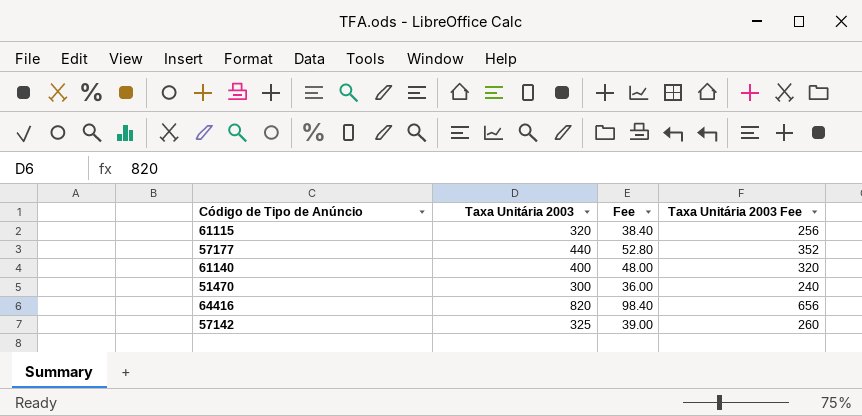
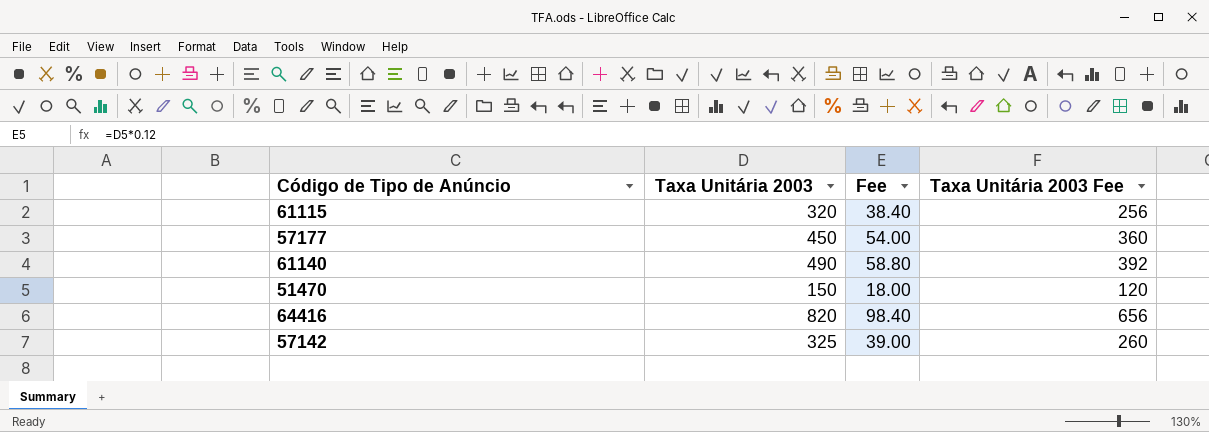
57177 | Taxa Unitária 2003: 440 -> 450
57177 | Fee: 52.80 -> 54.00
57177 | Taxa Unitária 2003 Fee: 352 -> 360
61140 | Taxa Unitária 2003: 400 -> 490
61140 | Fee: 48.00 -> 58.80
61140 | Taxa Unitária 2003 Fee: 320 -> 392
51470 | Taxa Unitária 2003: 300 -> 150
51470 | Fee: 36.00 -> 18.00
51470 | Taxa Unitária 2003 Fee: 240 -> 120

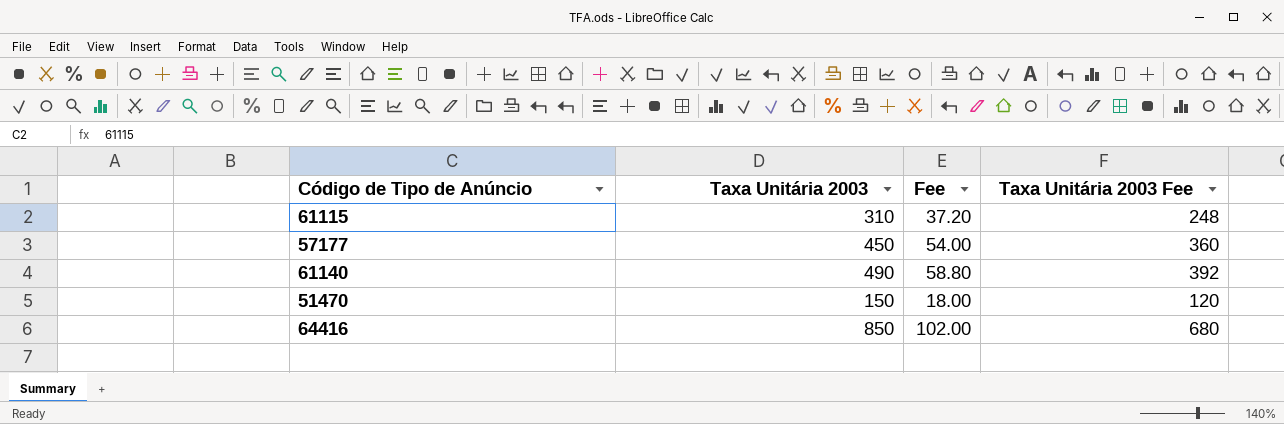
row 57142: 325 | 39.00 | 260 -> none
61115 | Taxa Unitária 2003: 320 -> 310
61115 | Fee: 38.40 -> 37.20
61115 | Taxa Unitária 2003 Fee: 256 -> 248
64416 | Taxa Unitária 2003: 820 -> 850
64416 | Fee: 98.40 -> 102.00
64416 | Taxa Unitária 2003 Fee: 656 -> 680

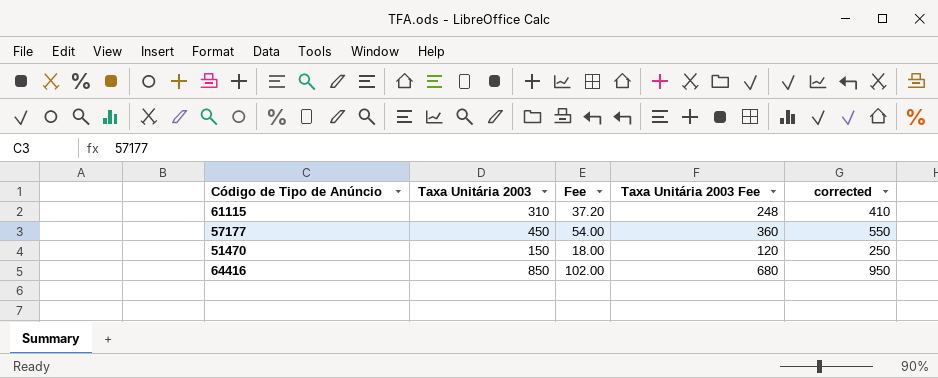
column corrected | formula: none -> [Taxa Unitária 2003] + 100
row 61140: 490 | 58.80 | 392 -> none

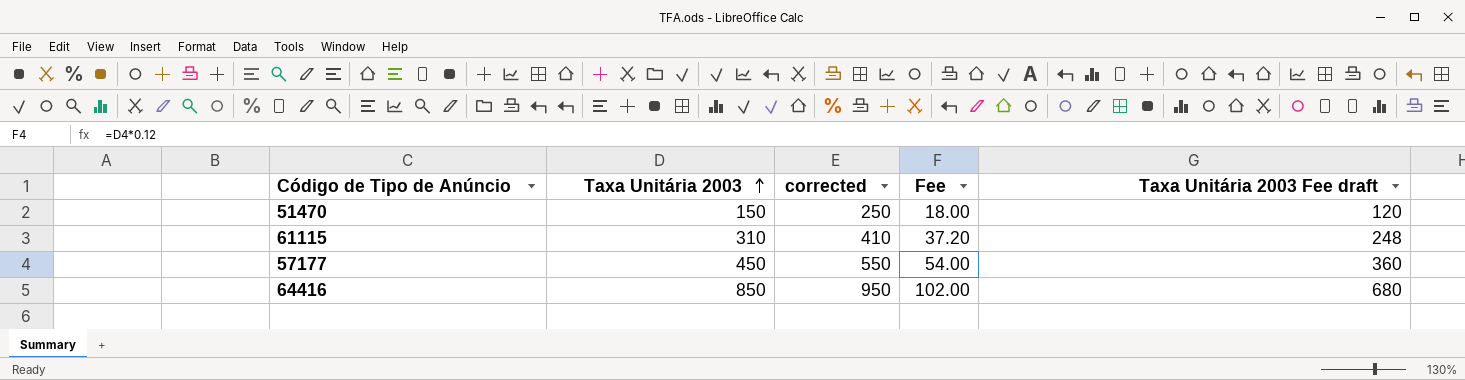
row order: none -> Taxa Unitária 2003 ascending
column corrected | position: 5 -> 3
column name: Taxa Unitária 2003 Fee -> Taxa Unitária 2003 Fee draft

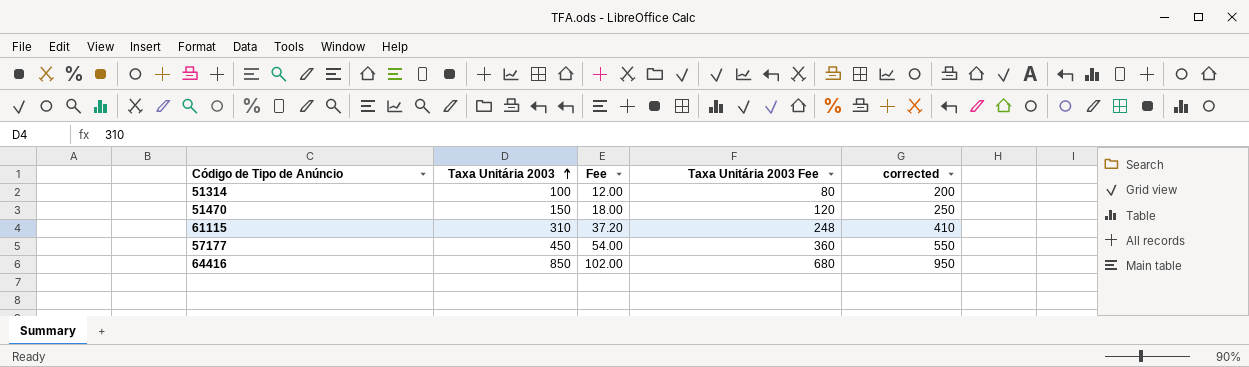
column name: Taxa Unitária 2003 Fee draft -> Taxa Unitária 2003 Fee
column corrected | position: 3 -> 5
row 51314: none -> 100 | 12.00 | 80 | 200

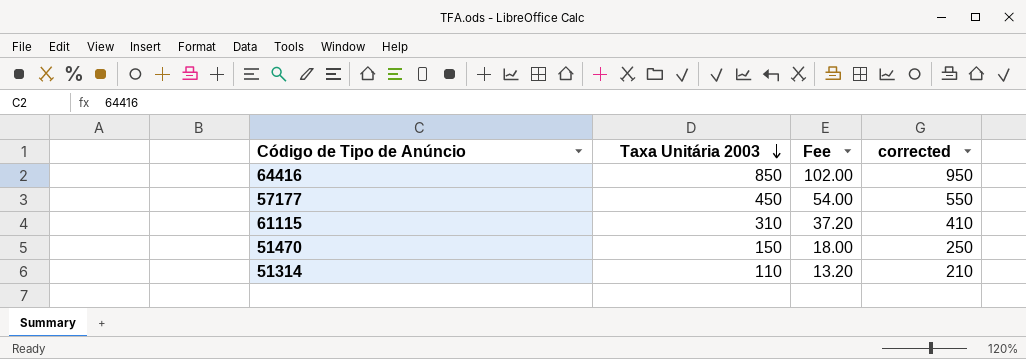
row order: Taxa Unitária 2003 ascending -> Taxa Unitária 2003 descending
column Taxa Unitária 2003 Fee | formula: [Taxa Unitária 2003] * 0.8 -> none
51314 | Taxa Unitária 2003: 100 -> 110
51314 | Fee: 12.00 -> 13.20
51314 | corrected: 200 -> 210

